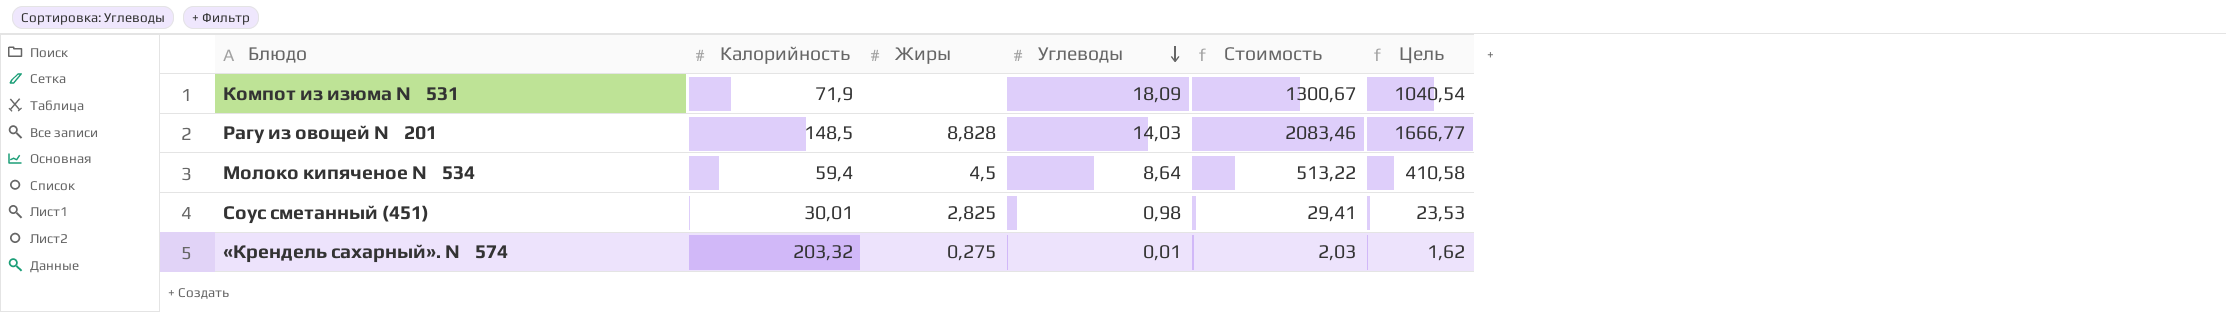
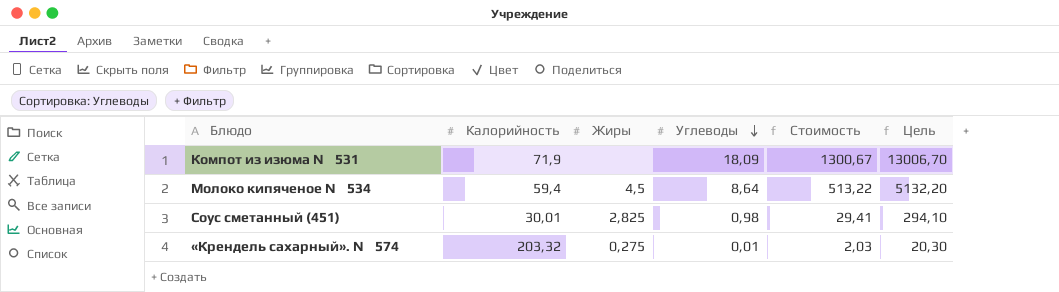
column Цель | formula: [Стоимость] * 0,8 -> [Стоимость] * 10
row Рагу из овощей № 201: 148,5 | 8,828 | 14,03 | 2083,46 | 1666,77 -> none

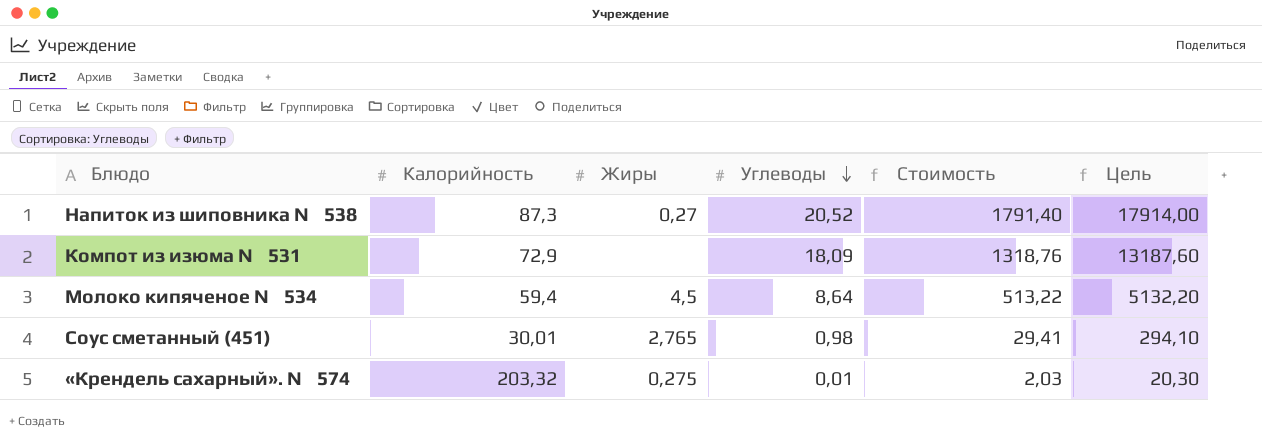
row Напиток из шиповника № 538: none -> 87,3 | 0,27 | 20,52 | 1791,40 | 17914,00
Компот из изюма № 531 | Калорийность: 71,9 -> 72,9
Компот из изюма № 531 | Стоимость: 1300,67 -> 1318,76
Компот из изюма № 531 | Цель: 13006,70 -> 13187,60
Соус сметанный (451) | Жиры: 2,825 -> 2,765

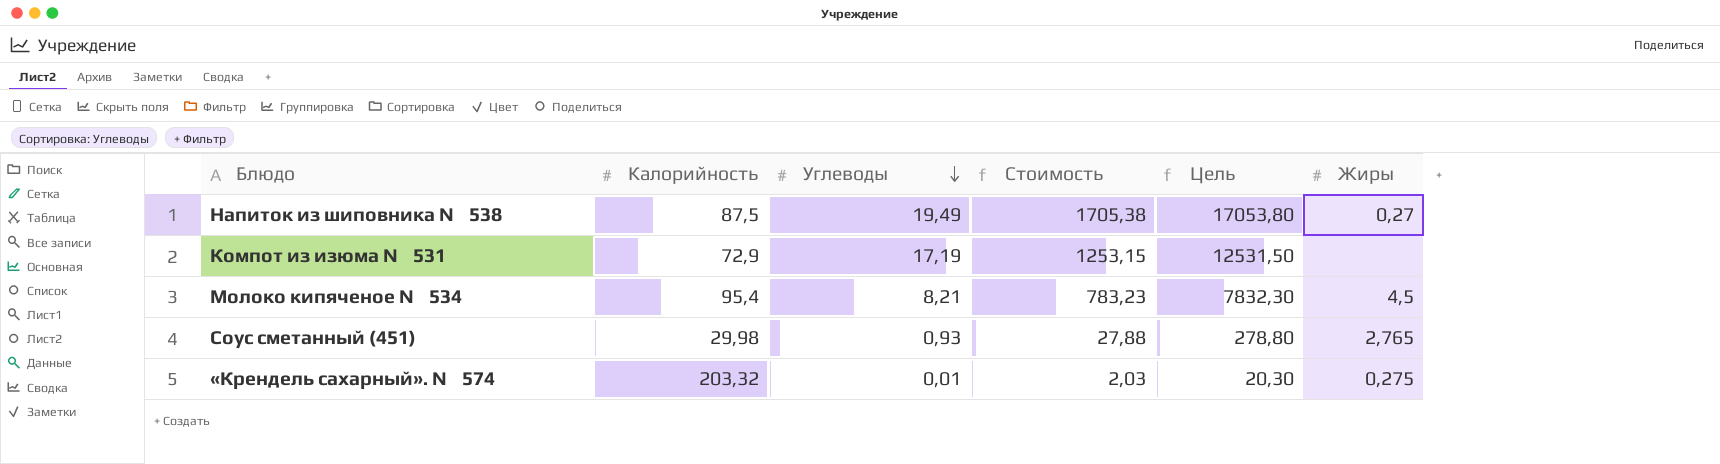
column Жиры | position: 3 -> 6
Напиток из шиповника № 538 | Калорийность: 87,3 -> 87,5
Напиток из шиповника № 538 | Углеводы: 20,52 -> 19,49
Напиток из шиповника № 538 | Стоимость: 1791,40 -> 1705,38
Напиток из шиповника № 538 | Цель: 17914,00 -> 17053,80
Компот из изюма № 531 | Углеводы: 18,09 -> 17,19
Компот из изюма № 531 | Стоимость: 1318,76 -> 1253,15
Компот из изюма № 531 | Цель: 13187,60 -> 12531,50
Молоко кипяченое № 534 | Калорийность: 59,4 -> 95,4
Молоко кипяченое № 534 | Углеводы: 8,64 -> 8,21
Молоко кипяченое № 534 | Стоимость: 513,22 -> 783,23
Молоко кипяченое № 534 | Цель: 5132,20 -> 7832,30
Соус сметанный (451) | Калорийность: 30,01 -> 29,98
Соус сметанный (451) | Углеводы: 0,98 -> 0,93
Соус сметанный (451) | Стоимость: 29,41 -> 27,88
Соус сметанный (451) | Цель: 294,10 -> 278,80

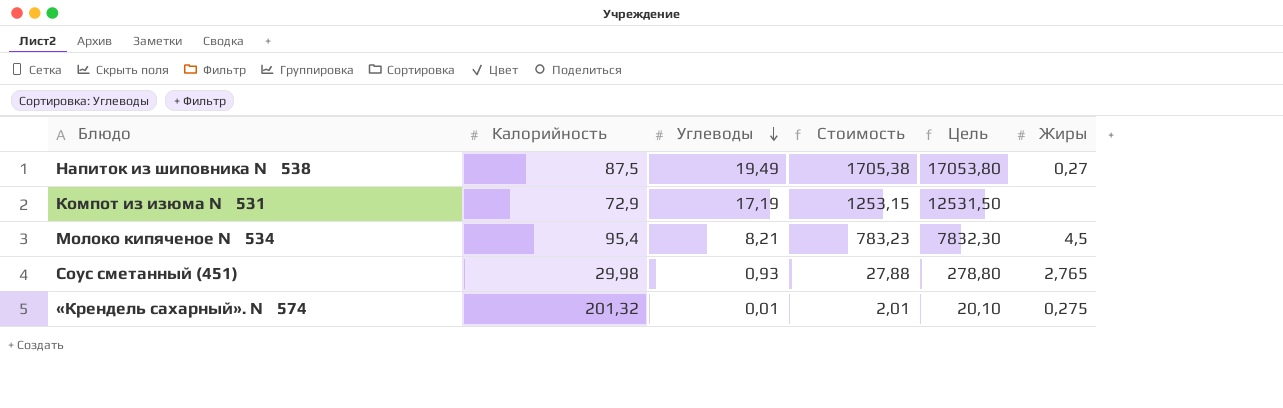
«Крендель сахарный». № 574 | Калорийность: 203,32 -> 201,32
«Крендель сахарный». № 574 | Стоимость: 2,03 -> 2,01
«Крендель сахарный». № 574 | Цель: 20,30 -> 20,10

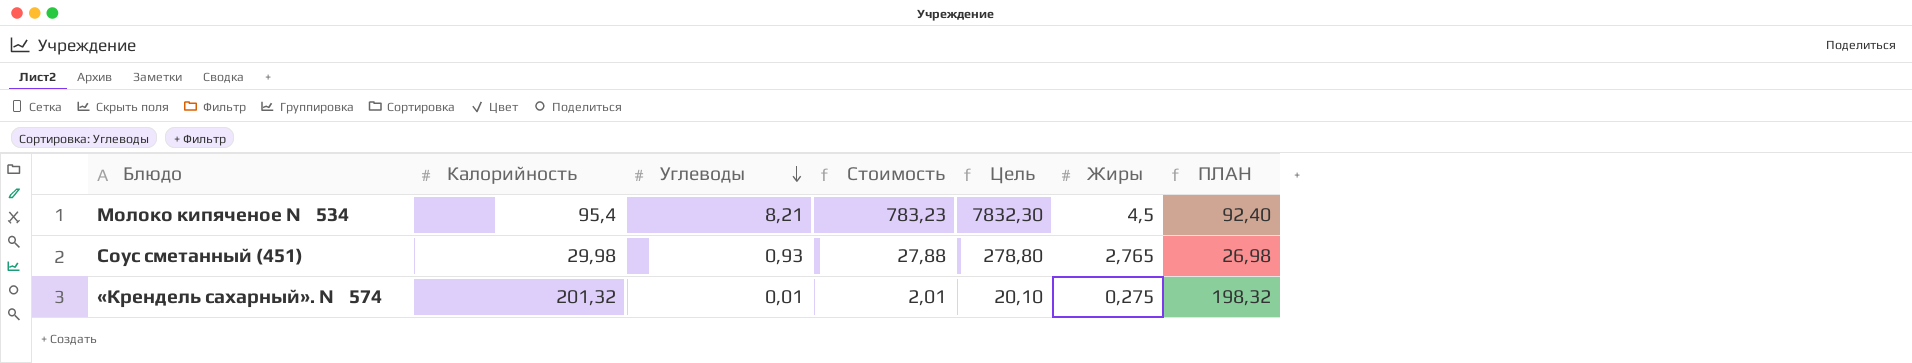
column ПЛАН | formula: none -> [Калорийность] - 3
row Напиток из шиповника № 538: 87,5 | 19,49 | 1705,38 | 17053,80 | 0,27 -> none
row Компот из изюма № 531: 72,9 | 17,19 | 1253,15 | 12531,50 | none -> none

